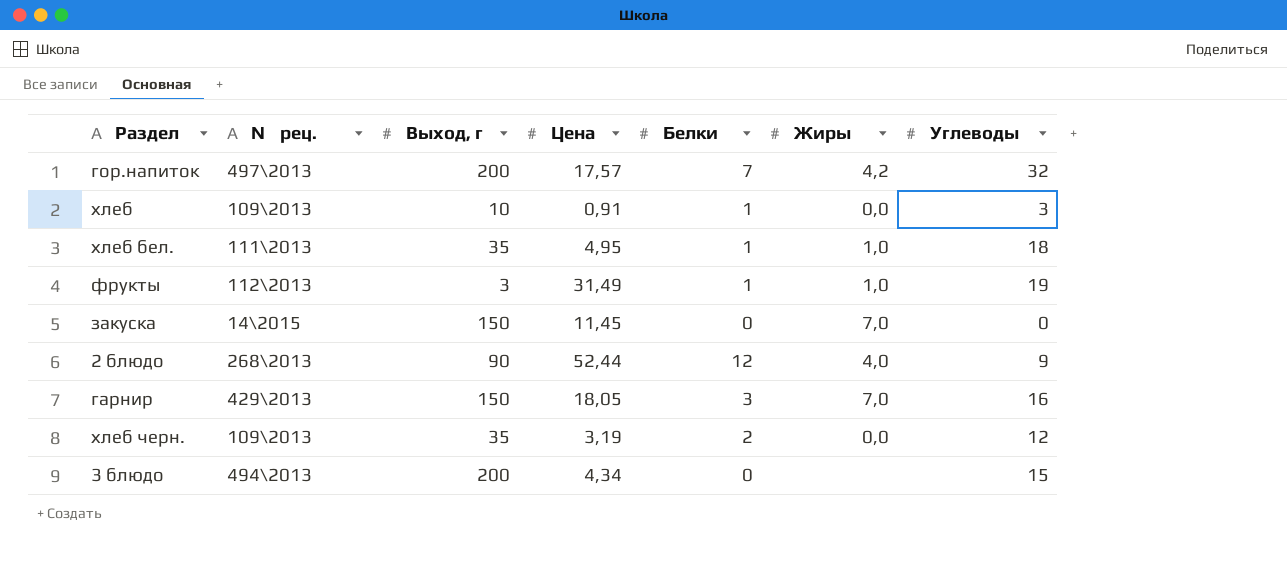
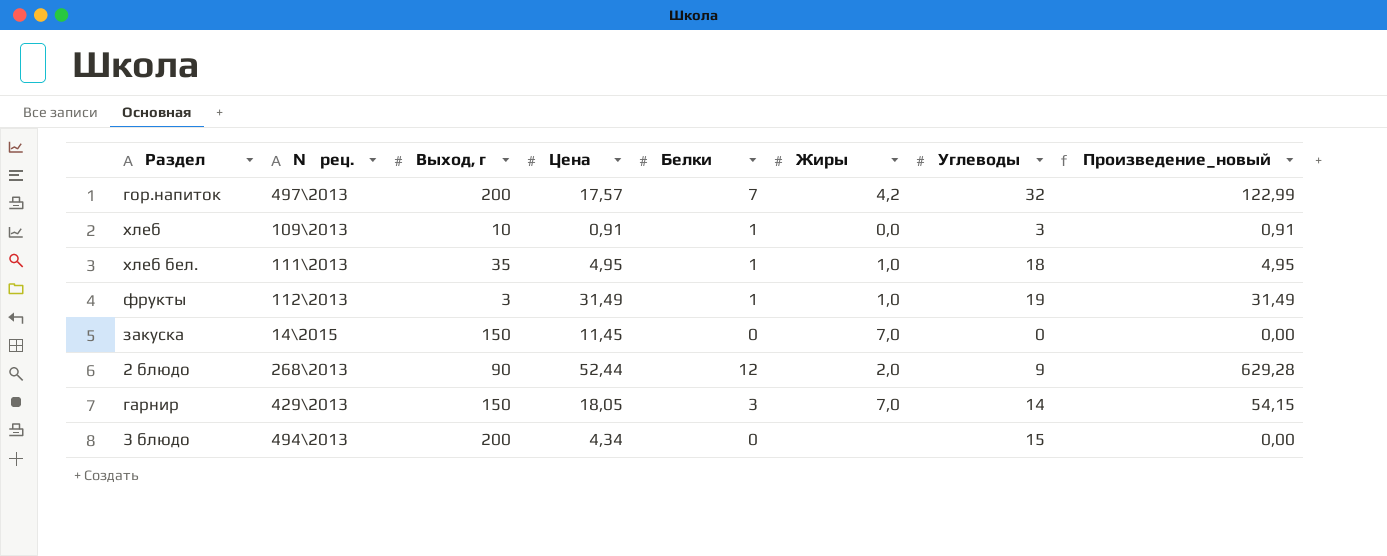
column Произведение_новый | formula: none -> [Цена] * [Белки]
row хлеб черн.: 109\2013 | 35 | 3,19 | 2 | 0,0 | 12 -> none
2 блюдо | Жиры: 4,0 -> 2,0
гарнир | Углеводы: 16 -> 14

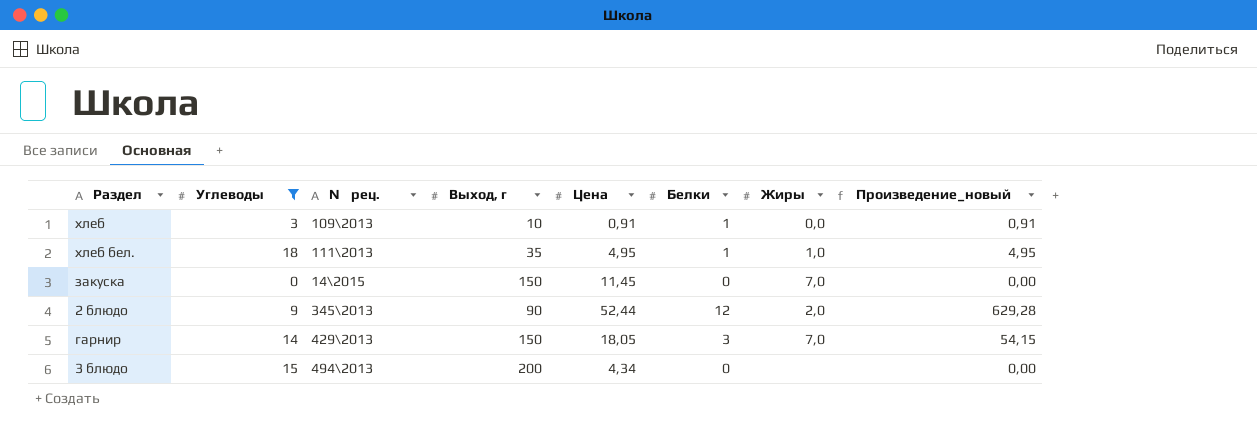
filter: none -> Углеводы <= 18
column Углеводы | position: 7 -> 2
2 блюдо | № рец.: 268\2013 -> 345\2013

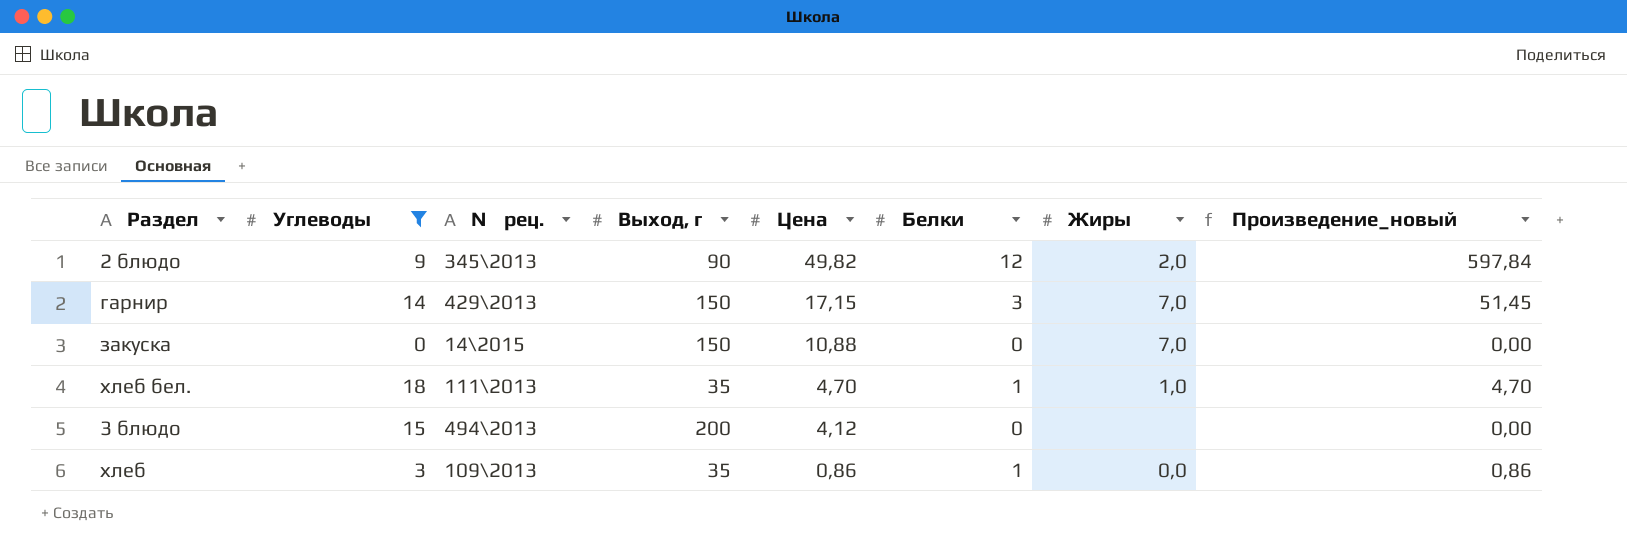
row order: none -> Цена descending
2 блюдо | Цена: 52,44 -> 49,82
2 блюдо | Произведение_новый: 629,28 -> 597,84
гарнир | Цена: 18,05 -> 17,15
гарнир | Произведение_новый: 54,15 -> 51,45
закуска | Цена: 11,45 -> 10,88
хлеб бел. | Цена: 4,95 -> 4,70
хлеб бел. | Произведение_новый: 4,95 -> 4,70
3 блюдо | Цена: 4,34 -> 4,12
хлеб | Выход, г: 10 -> 35
хлеб | Цена: 0,91 -> 0,86
хлеб | Произведение_новый: 0,91 -> 0,86

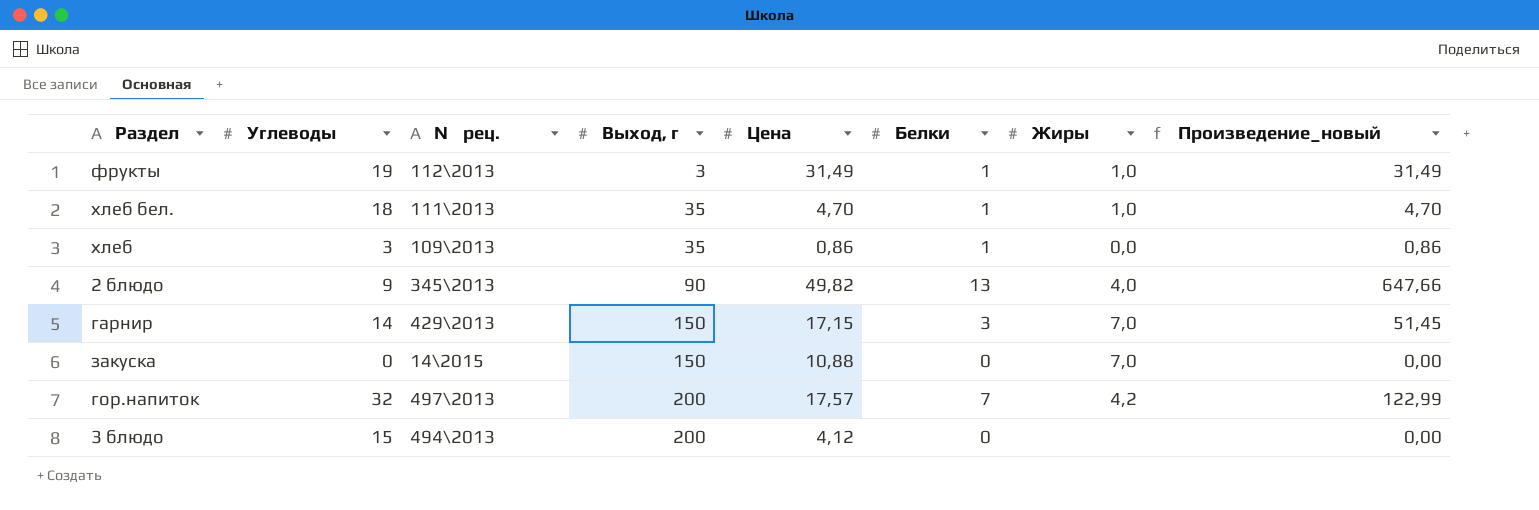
filter: Углеводы <= 18 -> none
row order: Цена descending -> Выход, г ascending
2 блюдо | Белки: 12 -> 13
2 блюдо | Жиры: 2,0 -> 4,0
2 блюдо | Произведение_новый: 597,84 -> 647,66

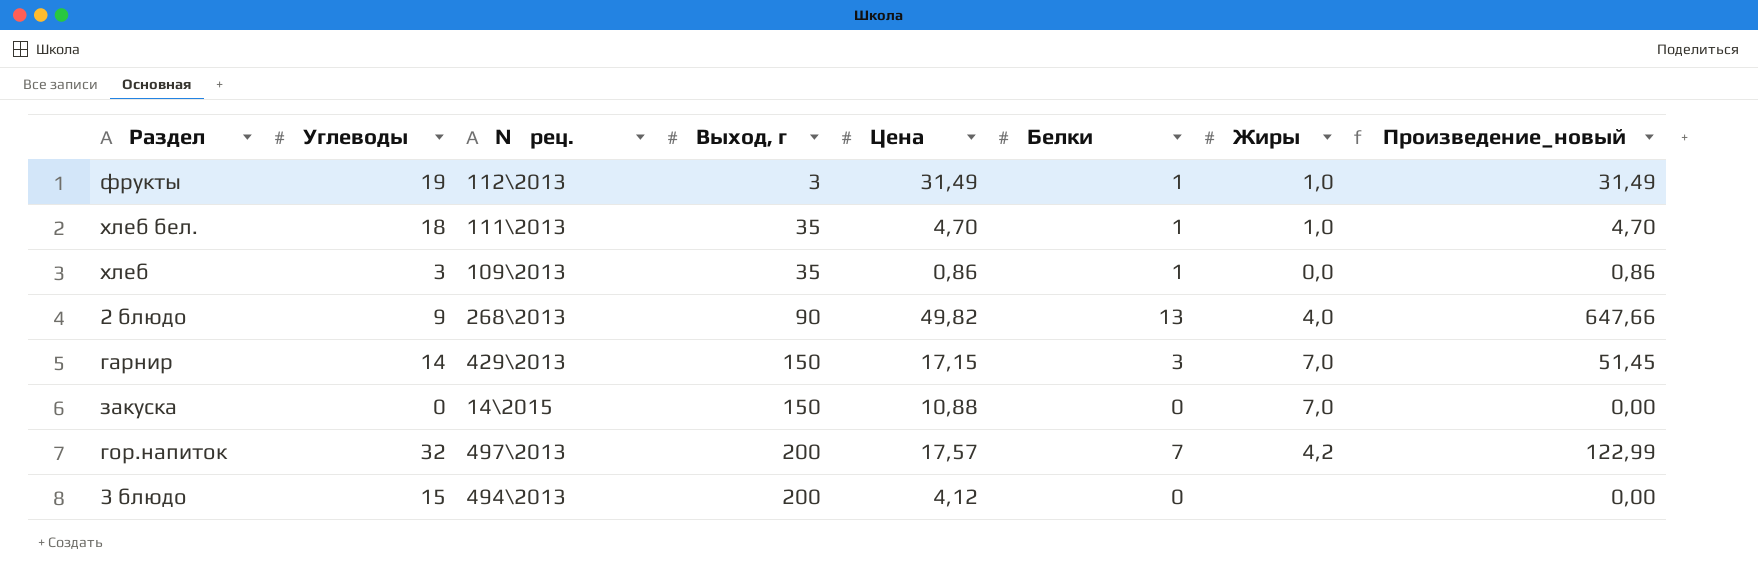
2 блюдо | № рец.: 345\2013 -> 268\2013

